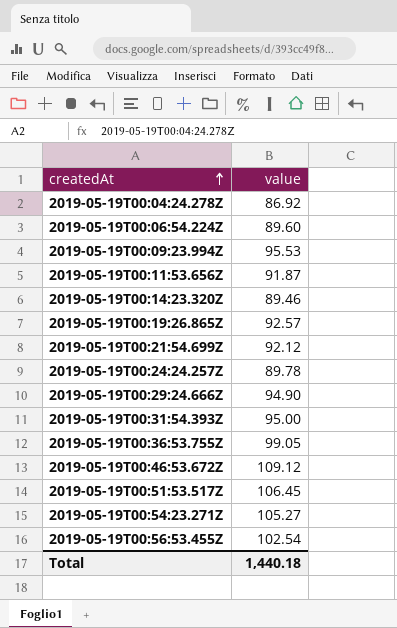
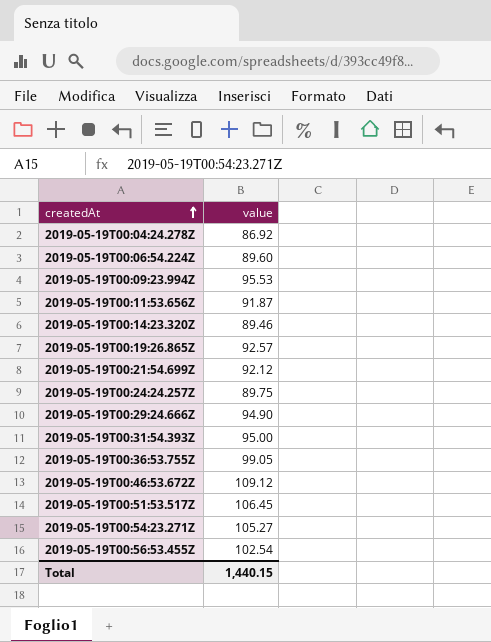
2019-05-19T00:24:24.257Z | value: 89.78 -> 89.75
Total | value: 1,440.18 -> 1,440.15

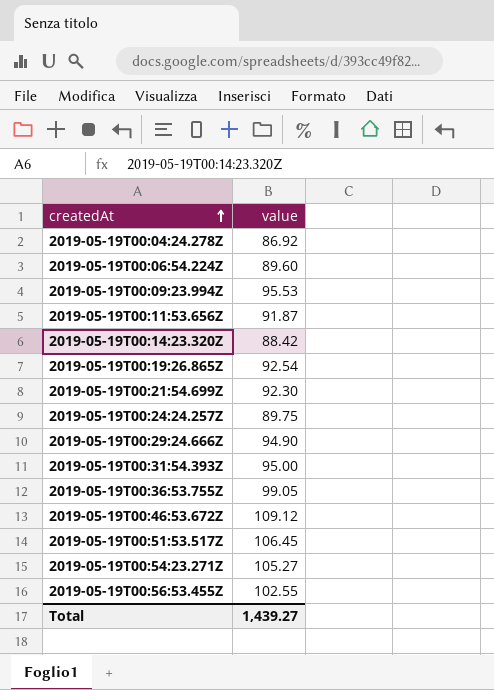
2019-05-19T00:14:23.320Z | value: 89.46 -> 88.42
2019-05-19T00:19:26.865Z | value: 92.57 -> 92.54
2019-05-19T00:21:54.699Z | value: 92.12 -> 92.30
2019-05-19T00:56:53.455Z | value: 102.54 -> 102.55
Total | value: 1,440.15 -> 1,439.27

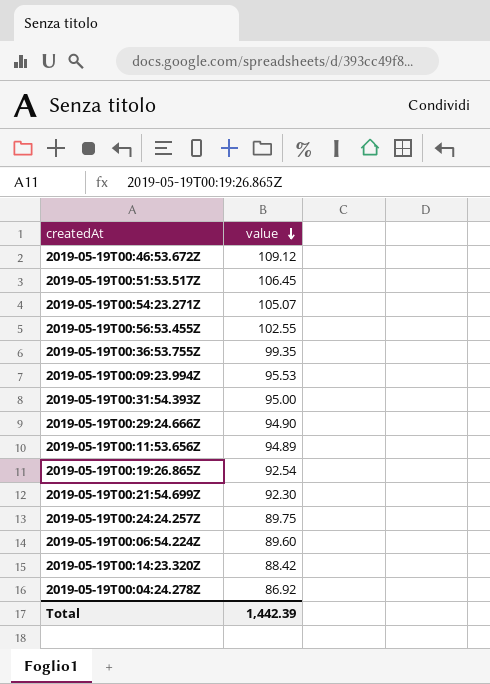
row order: createdAt ascending -> value descending
2019-05-19T00:54:23.271Z | value: 105.27 -> 105.07
2019-05-19T00:36:53.755Z | value: 99.05 -> 99.35
2019-05-19T00:11:53.656Z | value: 91.87 -> 94.89
Total | value: 1,439.27 -> 1,442.39

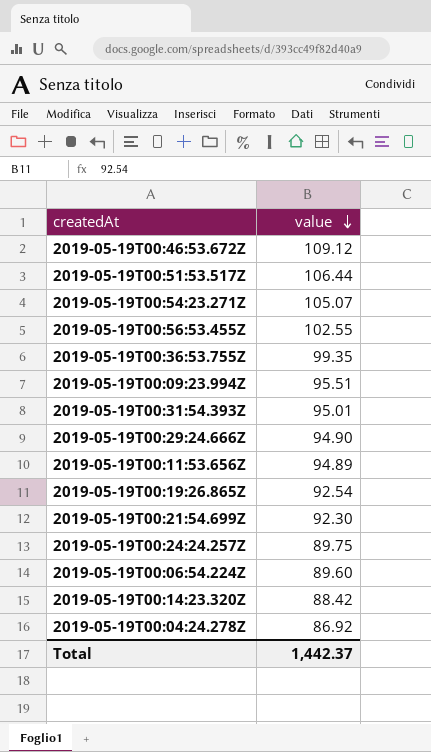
2019-05-19T00:51:53.517Z | value: 106.45 -> 106.44
2019-05-19T00:09:23.994Z | value: 95.53 -> 95.51
2019-05-19T00:31:54.393Z | value: 95.00 -> 95.01
Total | value: 1,442.39 -> 1,442.37

